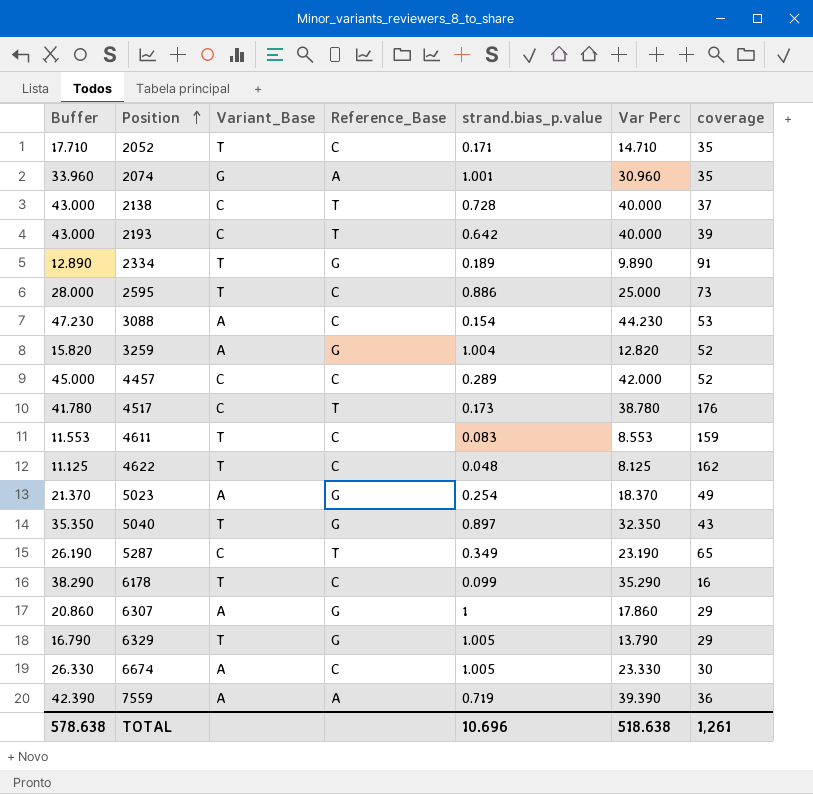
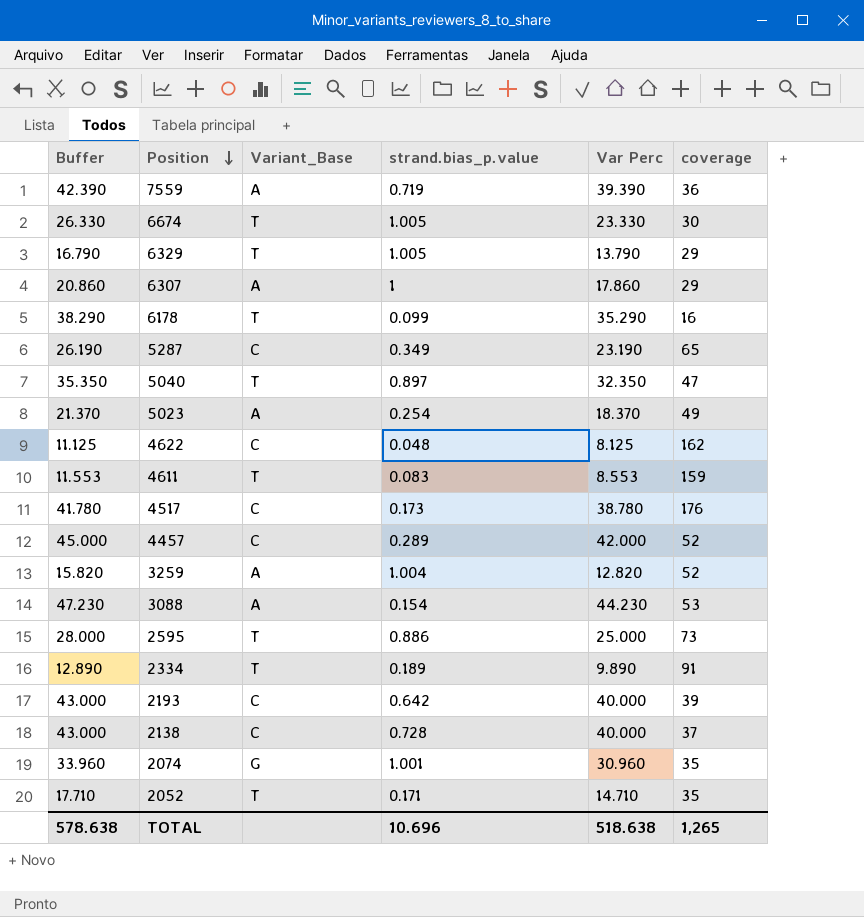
row order: Position ascending -> Position descending
column Reference_Base | position: 4 -> none
6674 | Variant_Base: A -> T
5040 | coverage: 43 -> 47
4622 | Variant_Base: T -> C
TOTAL | coverage: 1,261 -> 1,265

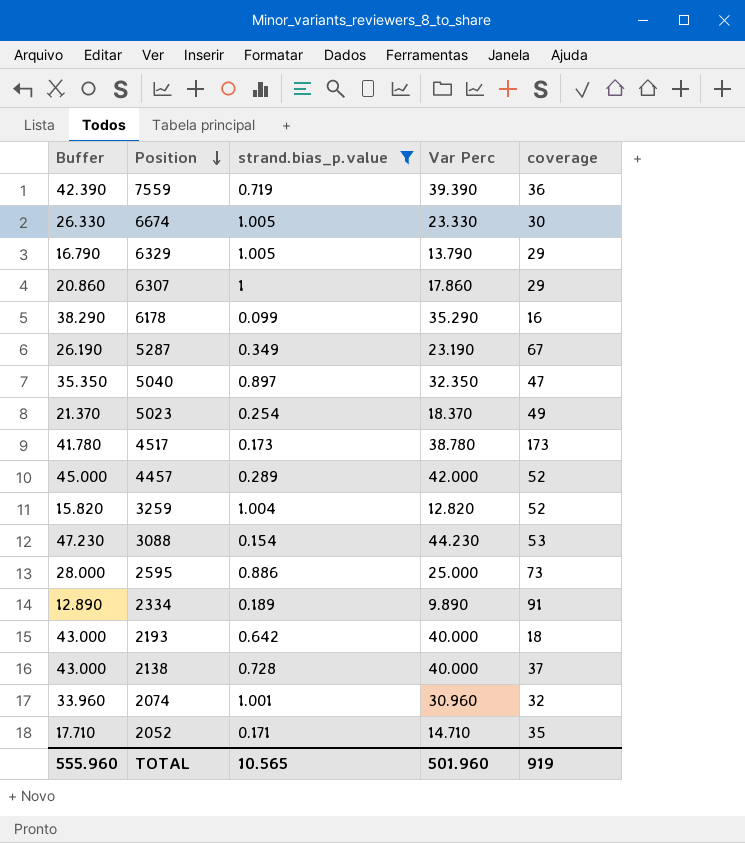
filter: none -> strand.bias_p.value >= 0.099
column Variant_Base | position: 3 -> none
5287 | coverage: 65 -> 67
4517 | coverage: 176 -> 173
2193 | coverage: 39 -> 18
2074 | coverage: 35 -> 32
TOTAL | Buffer: 578.638 -> 555.960
TOTAL | strand.bias_p.value: 10.696 -> 10.565
TOTAL | Var Perc: 518.638 -> 501.960
TOTAL | coverage: 1,265 -> 919

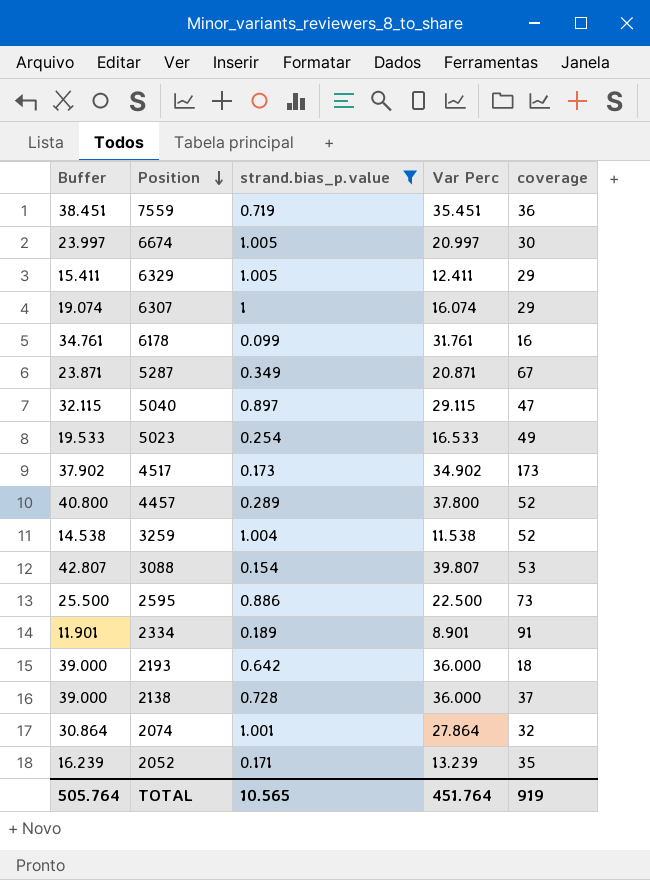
7559 | Buffer: 42.390 -> 38.451
7559 | Var Perc: 39.390 -> 35.451
6674 | Buffer: 26.330 -> 23.997
6674 | Var Perc: 23.330 -> 20.997
6329 | Buffer: 16.790 -> 15.411
6329 | Var Perc: 13.790 -> 12.411
6307 | Buffer: 20.860 -> 19.074
6307 | Var Perc: 17.860 -> 16.074
6178 | Buffer: 38.290 -> 34.761
6178 | Var Perc: 35.290 -> 31.761
5287 | Buffer: 26.190 -> 23.871
5287 | Var Perc: 23.190 -> 20.871
5040 | Buffer: 35.350 -> 32.115
5040 | Var Perc: 32.350 -> 29.115
5023 | Buffer: 21.370 -> 19.533
5023 | Var Perc: 18.370 -> 16.533
4517 | Buffer: 41.780 -> 37.902
4517 | Var Perc: 38.780 -> 34.902
4457 | Buffer: 45.000 -> 40.800
4457 | Var Perc: 42.000 -> 37.800
3259 | Buffer: 15.820 -> 14.538
3259 | Var Perc: 12.820 -> 11.538
3088 | Buffer: 47.230 -> 42.807
3088 | Var Perc: 44.230 -> 39.807
2595 | Buffer: 28.000 -> 25.500
2595 | Var Perc: 25.000 -> 22.500
2334 | Buffer: 12.890 -> 11.901
2334 | Var Perc: 9.890 -> 8.901
2193 | Buffer: 43.000 -> 39.000
2193 | Var Perc: 40.000 -> 36.000
2138 | Buffer: 43.000 -> 39.000
2138 | Var Perc: 40.000 -> 36.000
2074 | Buffer: 33.960 -> 30.864
2074 | Var Perc: 30.960 -> 27.864
2052 | Buffer: 17.710 -> 16.239
2052 | Var Perc: 14.710 -> 13.239
TOTAL | Buffer: 555.960 -> 505.764
TOTAL | Var Perc: 501.960 -> 451.764

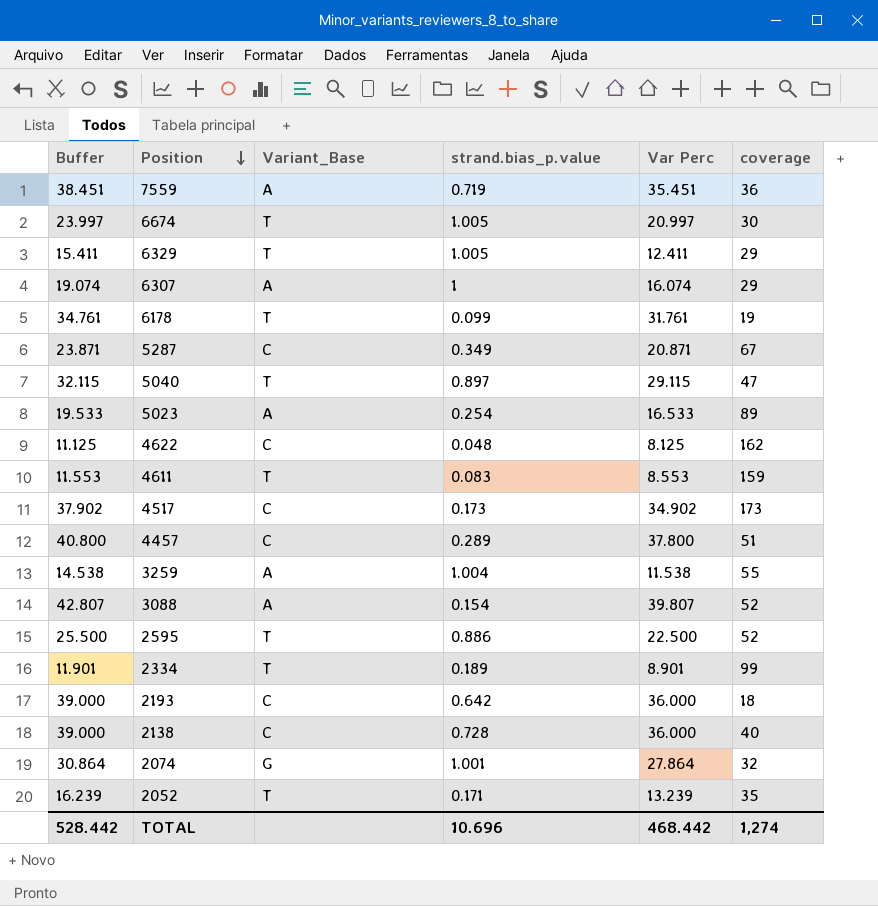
filter: strand.bias_p.value >= 0.099 -> none
column Variant_Base | position: none -> 3
6178 | coverage: 16 -> 19
5023 | coverage: 49 -> 89
4457 | coverage: 52 -> 51
3259 | coverage: 52 -> 55
3088 | coverage: 53 -> 52
2595 | coverage: 73 -> 52
2334 | coverage: 91 -> 99
2138 | coverage: 37 -> 40
TOTAL | Buffer: 505.764 -> 528.442
TOTAL | strand.bias_p.value: 10.565 -> 10.696
TOTAL | Var Perc: 451.764 -> 468.442
TOTAL | coverage: 919 -> 1,274

